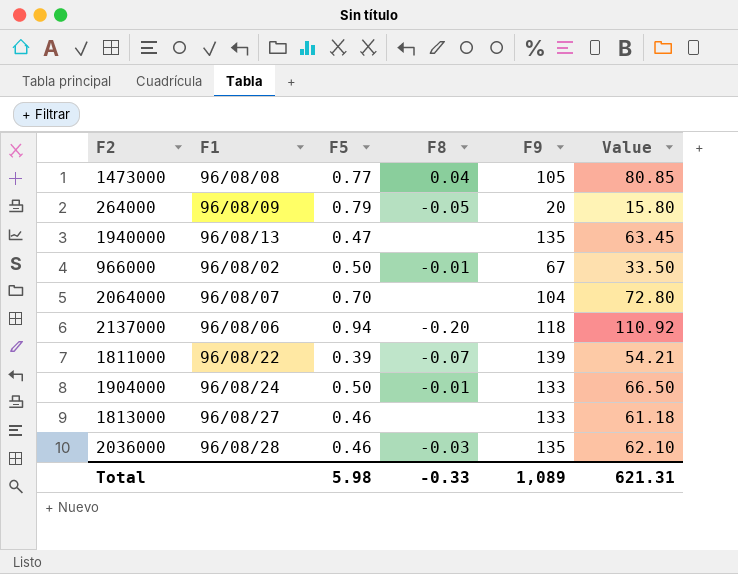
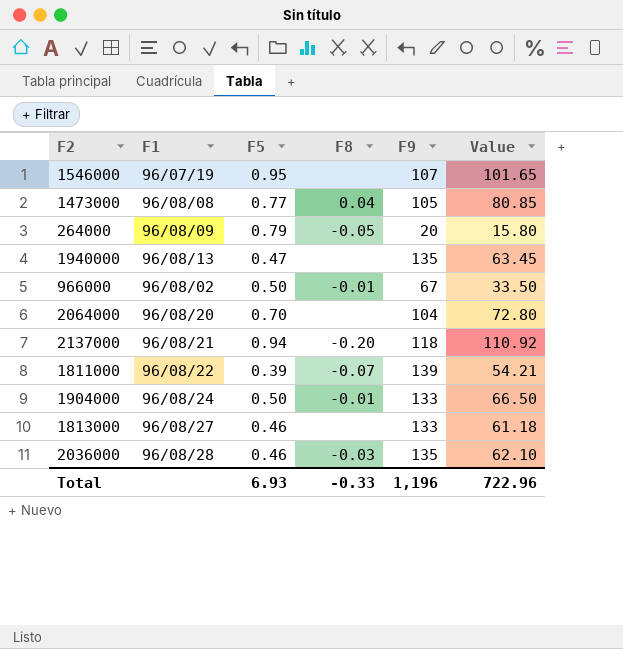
row 1546000: none -> 96/07/19 | 0.95 | none | 107 | 101.65
2064000 | F1: 96/08/07 -> 96/08/20
2137000 | F1: 96/08/06 -> 96/08/21
Total | F5: 5.98 -> 6.93
Total | F9: 1,089 -> 1,196
Total | Value: 621.31 -> 722.96

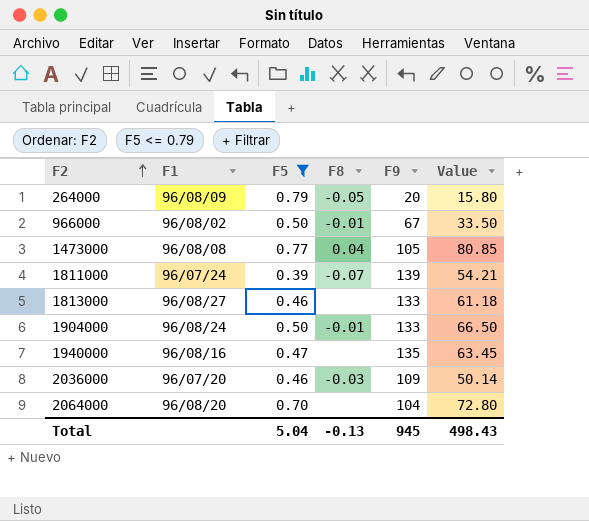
filter: none -> F5 <= 0.79
row order: none -> F2 ascending
1811000 | F1: 96/08/22 -> 96/07/24
1940000 | F1: 96/08/13 -> 96/08/16
2036000 | F1: 96/08/28 -> 96/07/20
2036000 | F9: 135 -> 109
2036000 | Value: 62.10 -> 50.14
Total | F5: 6.93 -> 5.04
Total | F8: -0.33 -> -0.13
Total | F9: 1,196 -> 945
Total | Value: 722.96 -> 498.43

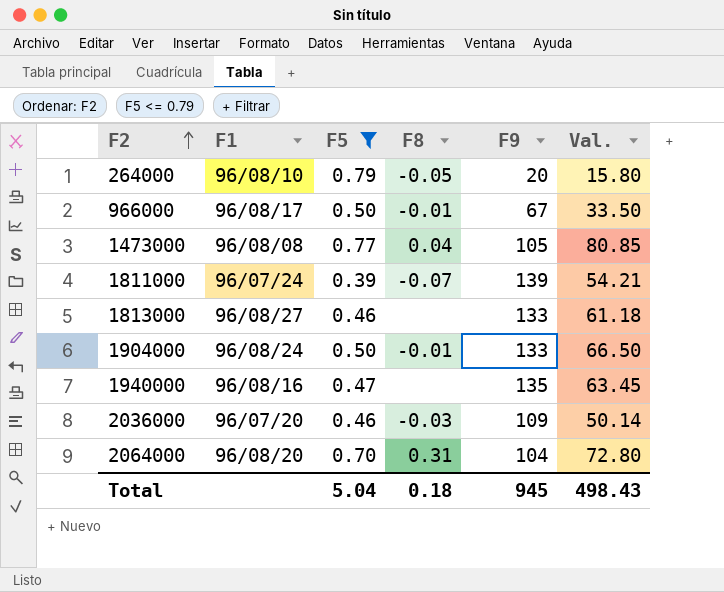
column name: Value -> Val.
264000 | F1: 96/08/09 -> 96/08/10
966000 | F1: 96/08/02 -> 96/08/17
2064000 | F8: none -> 0.31
Total | F8: -0.13 -> 0.18

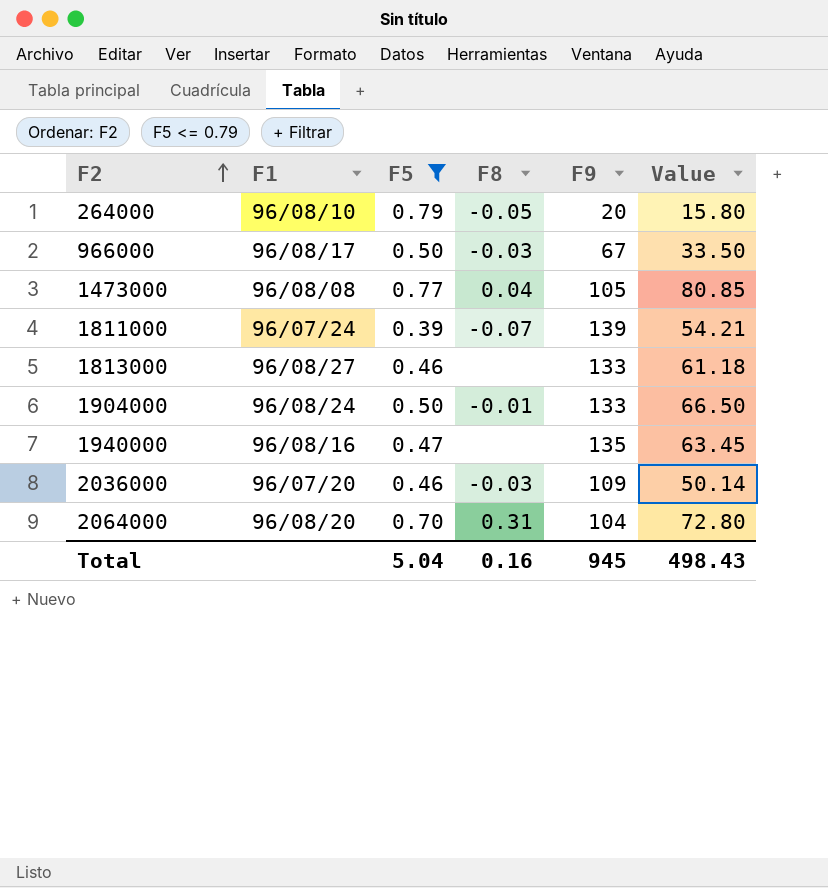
column name: Val. -> Value
966000 | F8: -0.01 -> -0.03
Total | F8: 0.18 -> 0.16

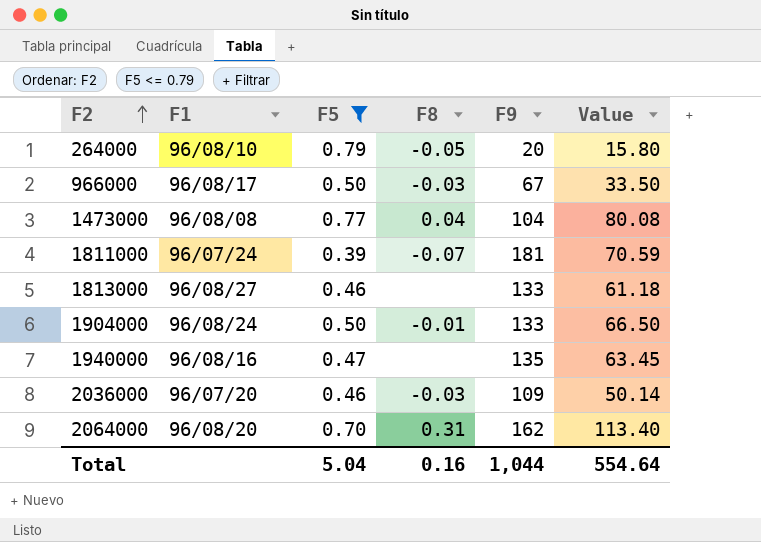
1473000 | F9: 105 -> 104
1473000 | Value: 80.85 -> 80.08
1811000 | F9: 139 -> 181
1811000 | Value: 54.21 -> 70.59
2064000 | F9: 104 -> 162
2064000 | Value: 72.80 -> 113.40
Total | F9: 945 -> 1,044
Total | Value: 498.43 -> 554.64

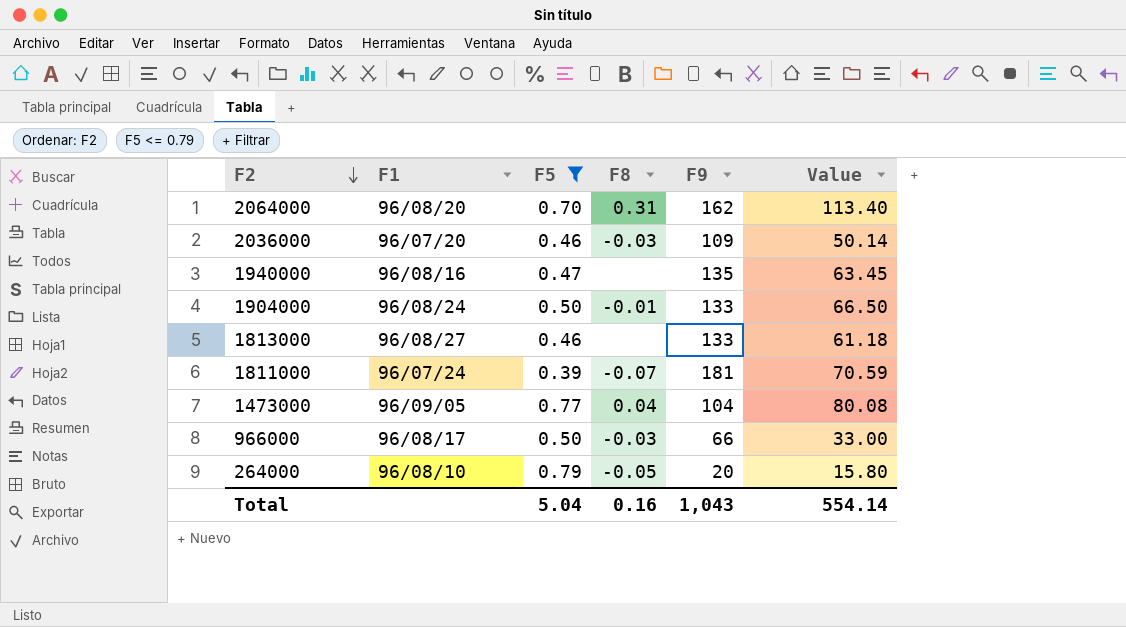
row order: F2 ascending -> F2 descending
1473000 | F1: 96/08/08 -> 96/09/05
966000 | F9: 67 -> 66
966000 | Value: 33.50 -> 33.00
Total | F9: 1,044 -> 1,043
Total | Value: 554.64 -> 554.14

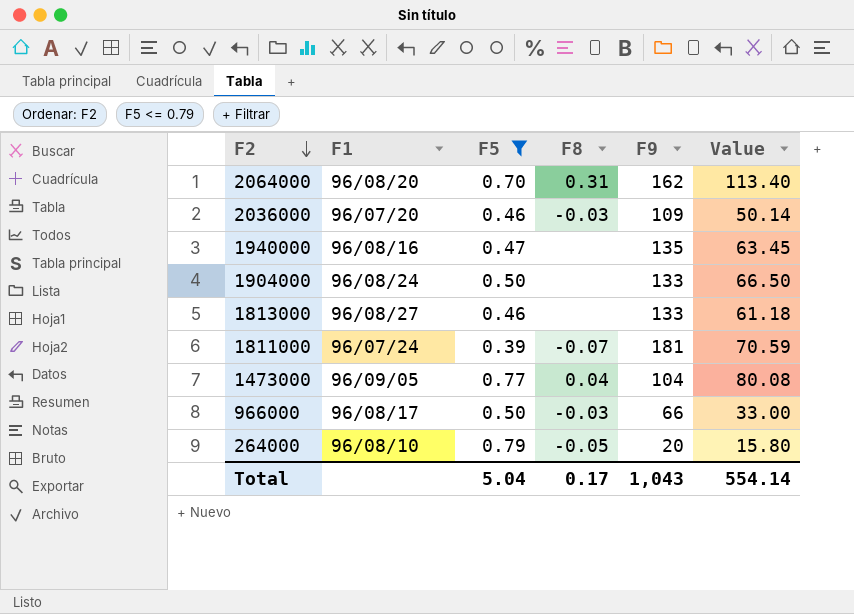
1904000 | F8: -0.01 -> none
Total | F8: 0.16 -> 0.17

